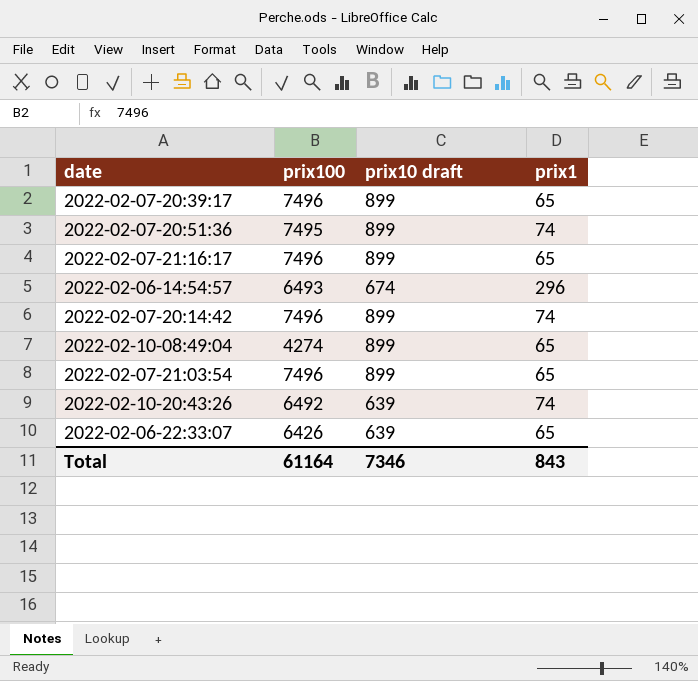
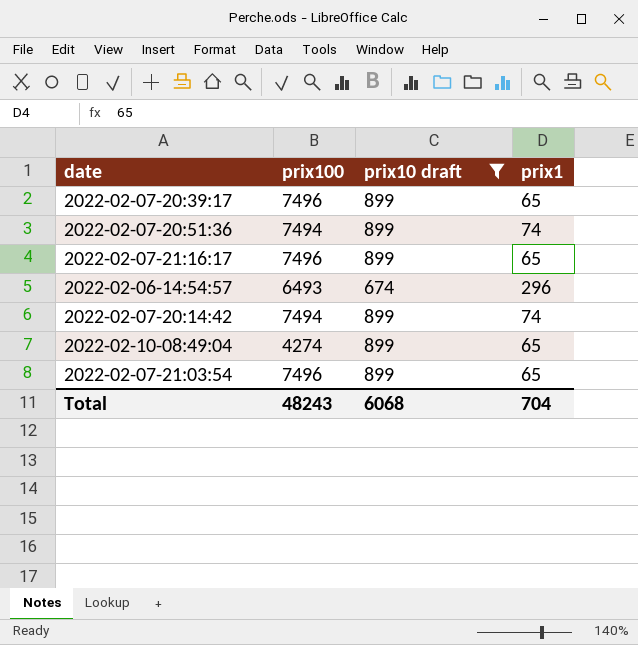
filter: none -> prix10 draft != 639
2022-02-07-20:51:36 | prix100: 7495 -> 7494
2022-02-07-20:14:42 | prix100: 7496 -> 7494
Total | prix100: 61164 -> 48243
Total | prix10 draft: 7346 -> 6068
Total | prix1: 843 -> 704

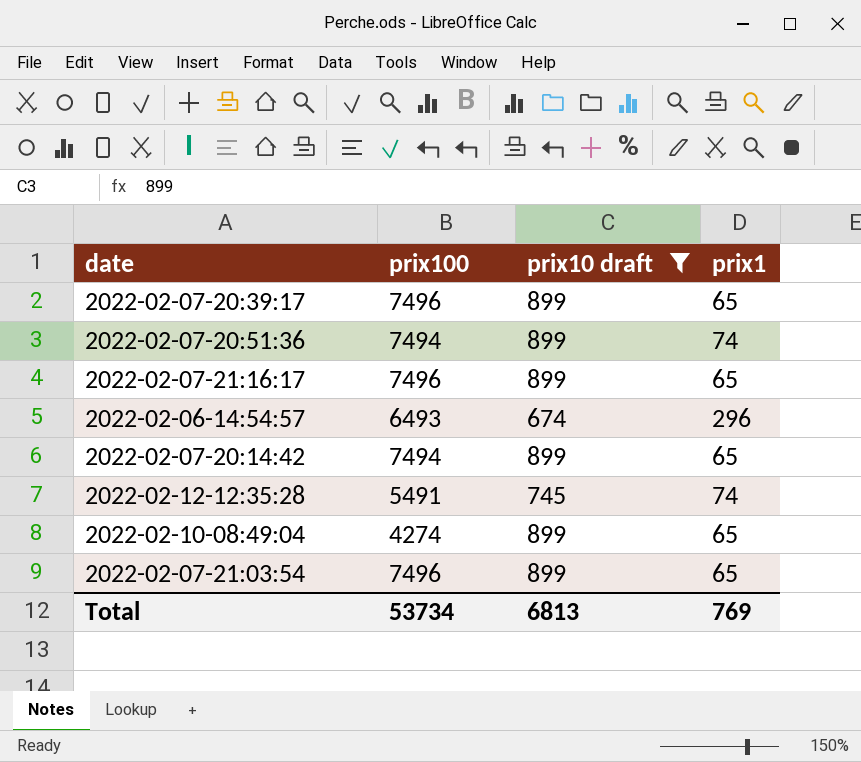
2022-02-07-20:14:42 | prix1: 74 -> 65
row 2022-02-12-12:35:28: none -> 5491 | 745 | 74
Total | prix100: 48243 -> 53734
Total | prix10 draft: 6068 -> 6813
Total | prix1: 704 -> 769

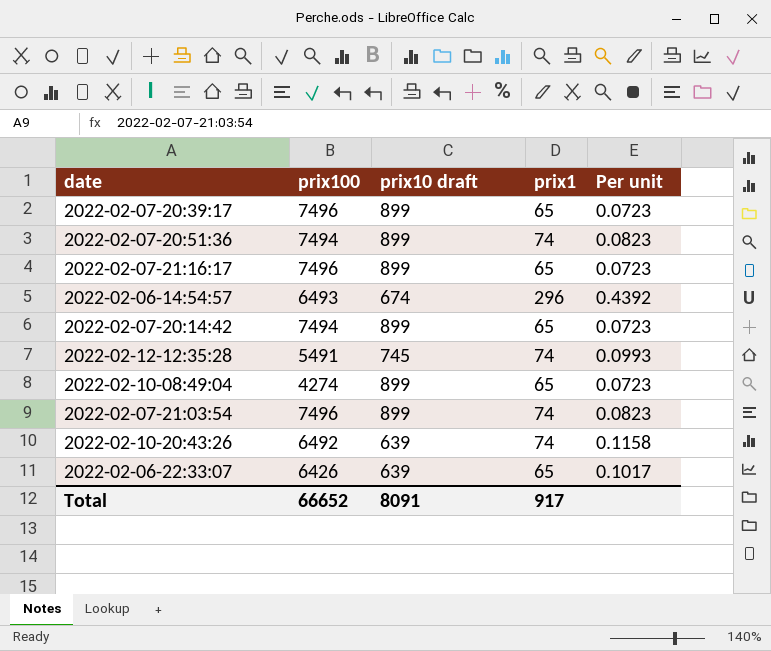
filter: prix10 draft != 639 -> none
column Per unit | formula: none -> [prix1] / [prix10 draft]
2022-02-07-21:03:54 | prix1: 65 -> 74
Total | prix100: 53734 -> 66652
Total | prix10 draft: 6813 -> 8091
Total | prix1: 769 -> 917

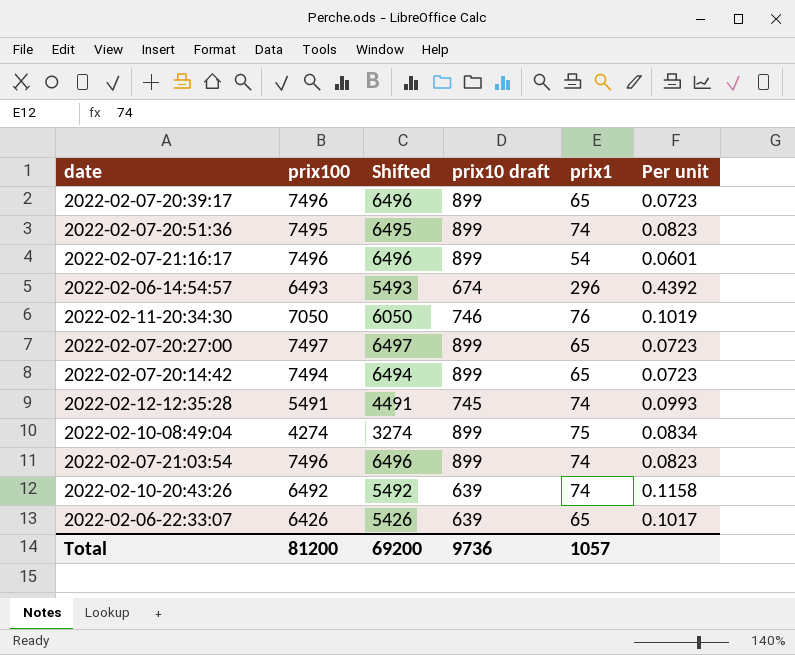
column Shifted | formula: none -> [prix100] - 1000
2022-02-07-20:51:36 | prix100: 7494 -> 7495
2022-02-07-21:16:17 | prix1: 65 -> 54
2022-02-07-21:16:17 | Per unit: 0.0723 -> 0.0601
row 2022-02-11-20:34:30: none -> 7050 | 6050 | 746 | 76 | 0.1019
row 2022-02-07-20:27:00: none -> 7497 | 6497 | 899 | 65 | 0.0723
2022-02-10-08:49:04 | prix1: 65 -> 75
2022-02-10-08:49:04 | Per unit: 0.0723 -> 0.0834
Total | prix100: 66652 -> 81200
Total | prix10 draft: 8091 -> 9736
Total | prix1: 917 -> 1057

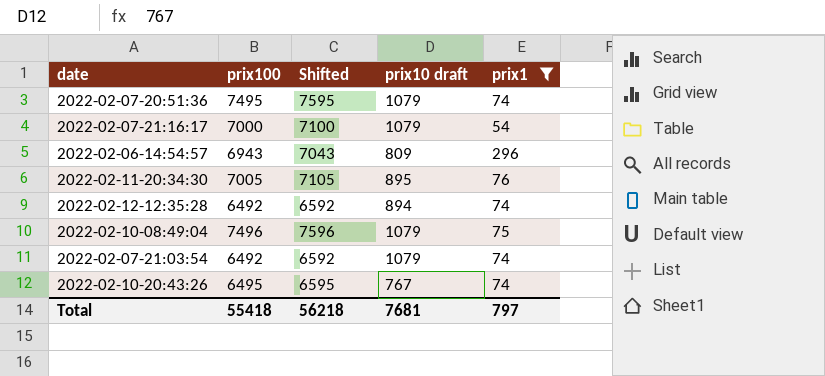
filter: none -> prix1 != 65
column Per unit | formula: [prix1] / [prix10 draft] -> none
column Shifted | formula: [prix100] - 1000 -> [prix100] + 100
2022-02-07-20:51:36 | prix10 draft: 899 -> 1079
2022-02-07-21:16:17 | prix100: 7496 -> 7000
2022-02-07-21:16:17 | prix10 draft: 899 -> 1079
2022-02-06-14:54:57 | prix100: 6493 -> 6943
2022-02-06-14:54:57 | prix10 draft: 674 -> 809
2022-02-11-20:34:30 | prix100: 7050 -> 7005
2022-02-11-20:34:30 | prix10 draft: 746 -> 895
2022-02-12-12:35:28 | prix100: 5491 -> 6492
2022-02-12-12:35:28 | prix10 draft: 745 -> 894
2022-02-10-08:49:04 | prix100: 4274 -> 7496
2022-02-10-08:49:04 | prix10 draft: 899 -> 1079
2022-02-07-21:03:54 | prix100: 7496 -> 6492
2022-02-07-21:03:54 | prix10 draft: 899 -> 1079
2022-02-10-20:43:26 | prix100: 6492 -> 6495
2022-02-10-20:43:26 | prix10 draft: 639 -> 767
Total | prix100: 81200 -> 55418
Total | Shifted: 69200 -> 56218
Total | prix10 draft: 9736 -> 7681
Total | prix1: 1057 -> 797

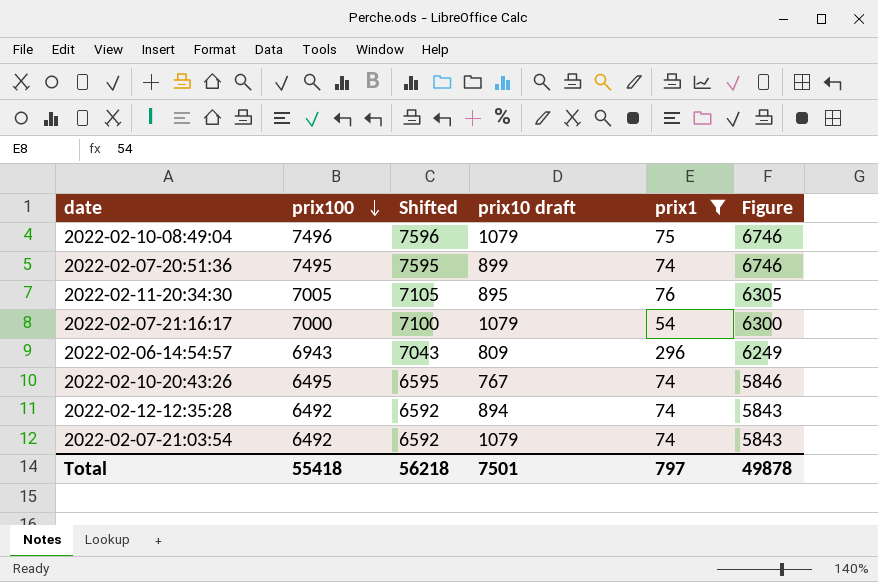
row order: none -> prix100 descending
column Figure | formula: none -> [prix100] * 0.9
2022-02-07-20:51:36 | prix10 draft: 1079 -> 899
Total | prix10 draft: 7681 -> 7501

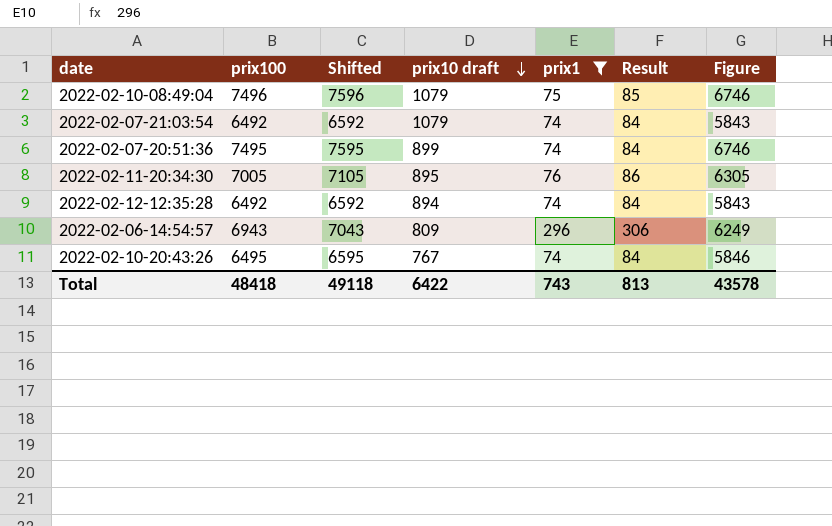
row order: prix100 descending -> prix10 draft descending
column Result | formula: none -> [prix1] + 10
row 2022-02-07-21:16:17: 7000 | 7100 | 1079 | 54 | 6300 -> none
Total | prix100: 55418 -> 48418
Total | Shifted: 56218 -> 49118
Total | prix10 draft: 7501 -> 6422
Total | prix1: 797 -> 743
Total | Figure: 49878 -> 43578

